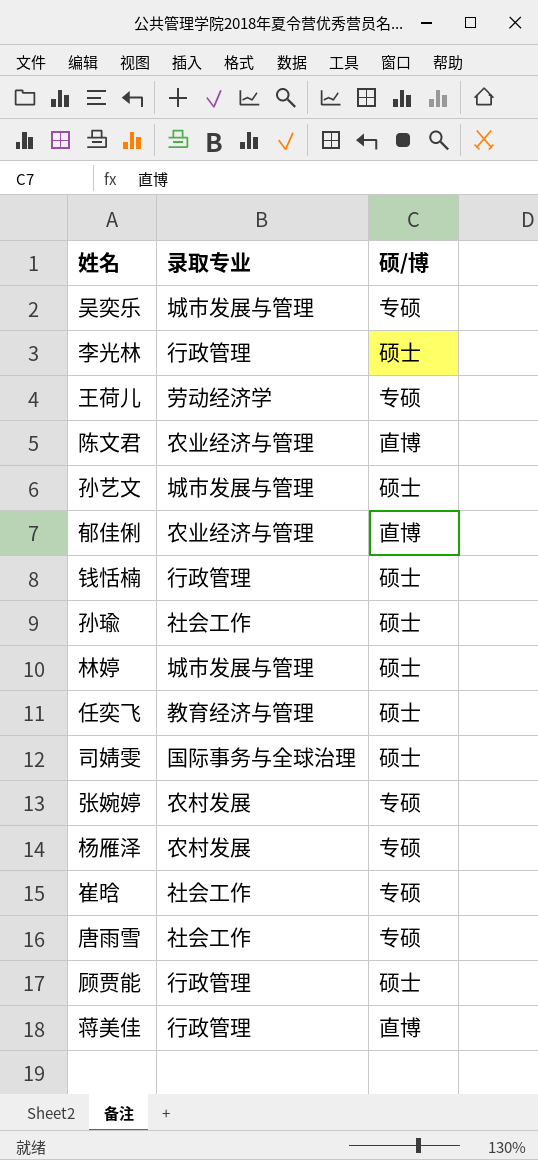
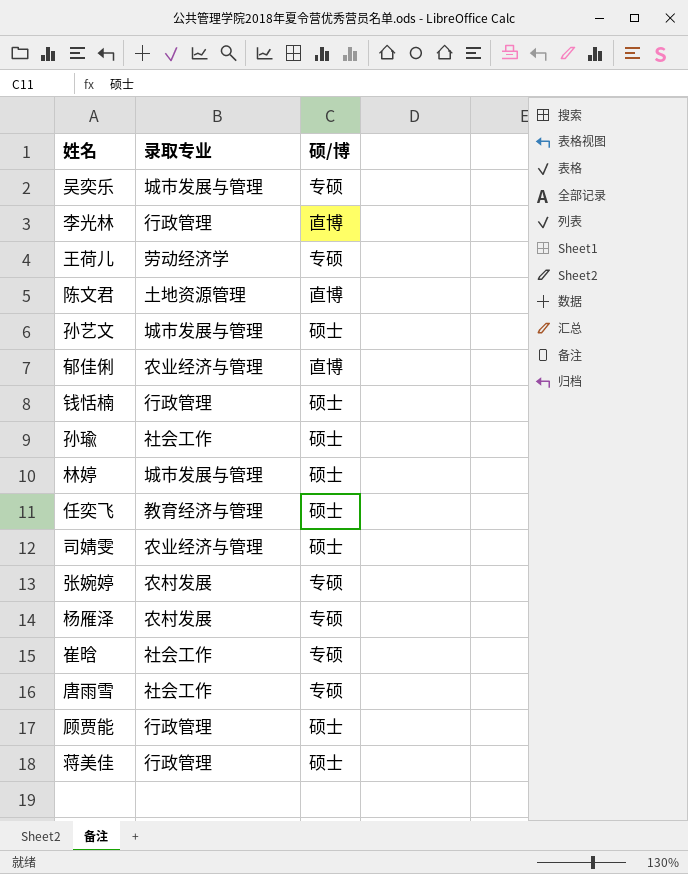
李光林 | 硕/博: 硕士 -> 直博
陈文君 | 录取专业: 农业经济与管理 -> 土地资源管理
司婧雯 | 录取专业: 国际事务与全球治理 -> 农业经济与管理
蒋美佳 | 硕/博: 直博 -> 硕士

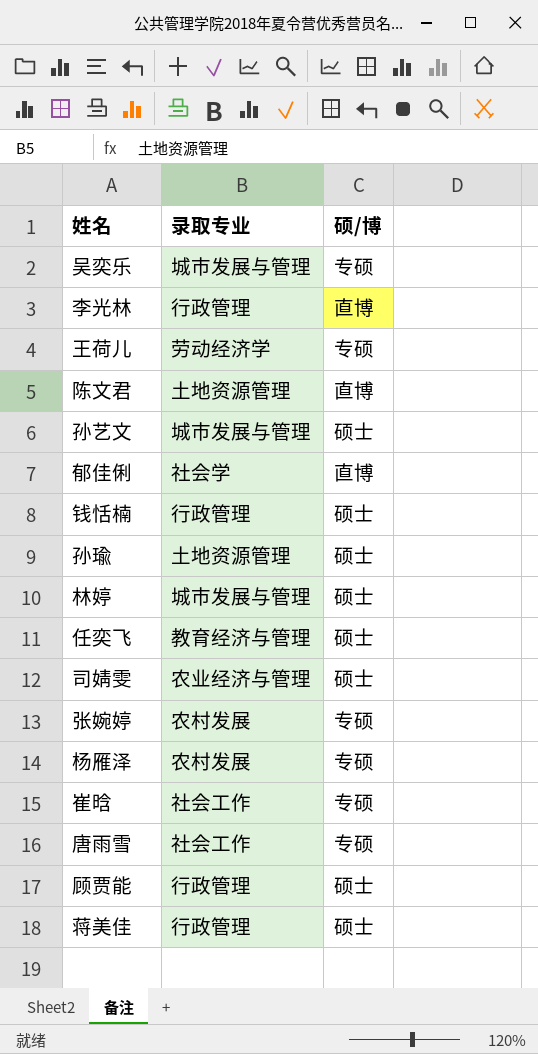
郁佳俐 | 录取专业: 农业经济与管理 -> 社会学
孙瑜 | 录取专业: 社会工作 -> 土地资源管理

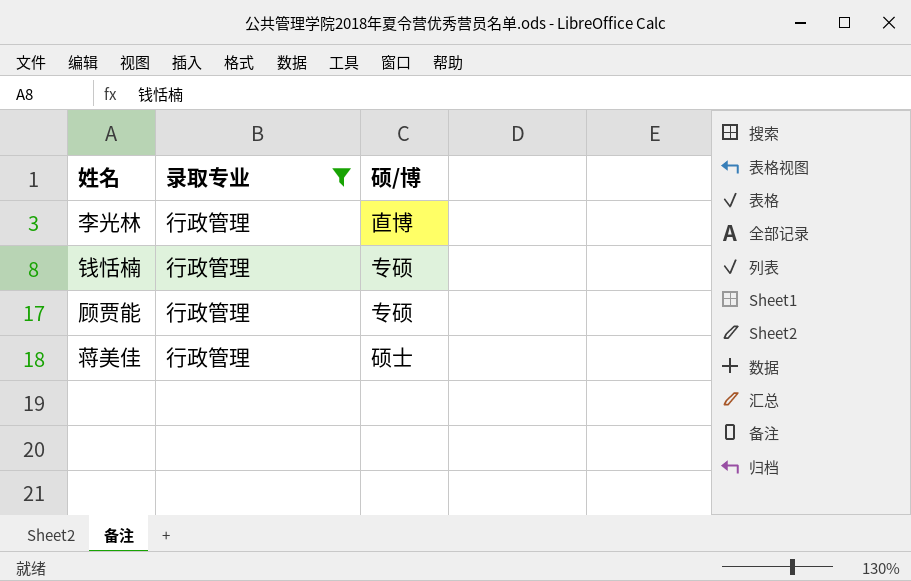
filter: none -> 录取专业 = 行政管理
钱恬楠 | 硕/博: 硕士 -> 专硕
顾贾能 | 硕/博: 硕士 -> 专硕

